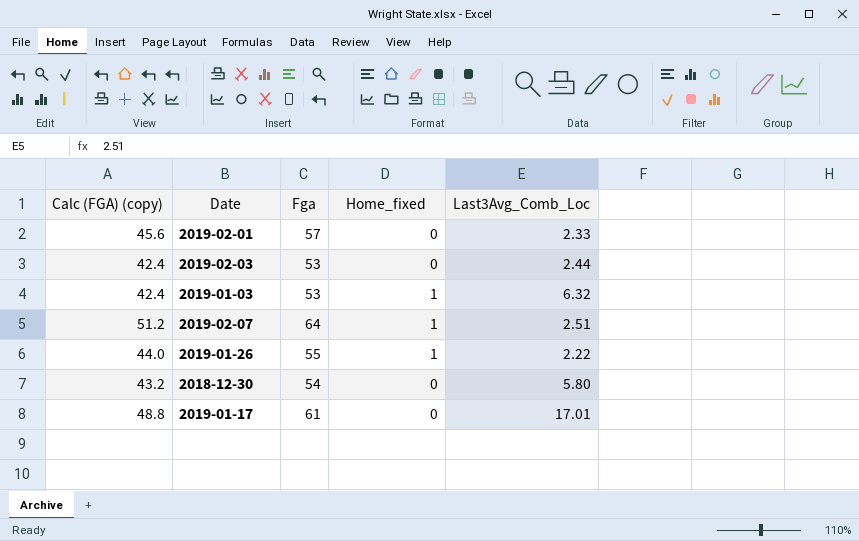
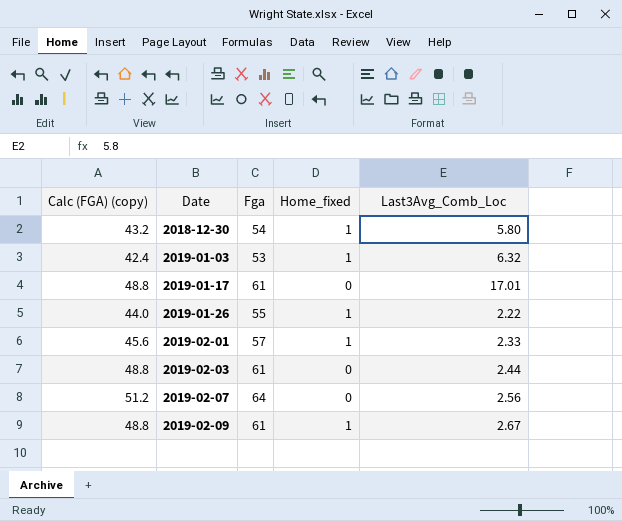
row order: none -> Date ascending
2018-12-30 | Home_fixed: 0 -> 1
2019-02-01 | Home_fixed: 0 -> 1
2019-02-03 | Calc (FGA) (copy): 42.4 -> 48.8
2019-02-03 | Fga: 53 -> 61
2019-02-07 | Home_fixed: 1 -> 0
2019-02-07 | Last3Avg_Comb_Loc: 2.51 -> 2.56
row 2019-02-09: none -> 48.8 | 61 | 1 | 2.67

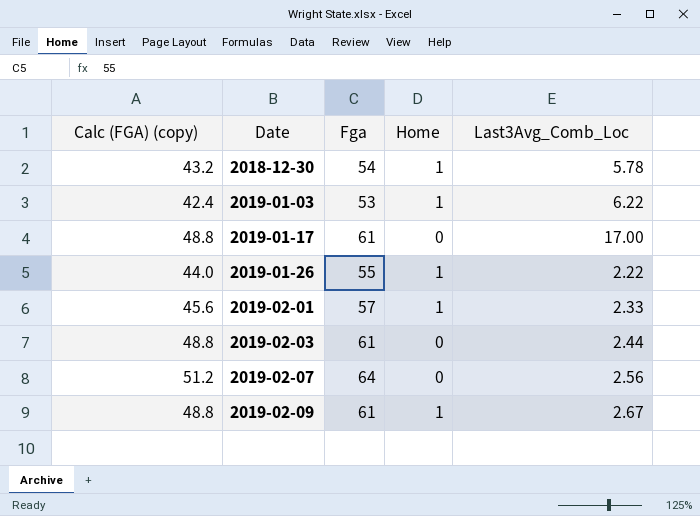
column name: Home_fixed -> Home
2018-12-30 | Last3Avg_Comb_Loc: 5.80 -> 5.78
2019-01-03 | Last3Avg_Comb_Loc: 6.32 -> 6.22
2019-01-17 | Last3Avg_Comb_Loc: 17.01 -> 17.00

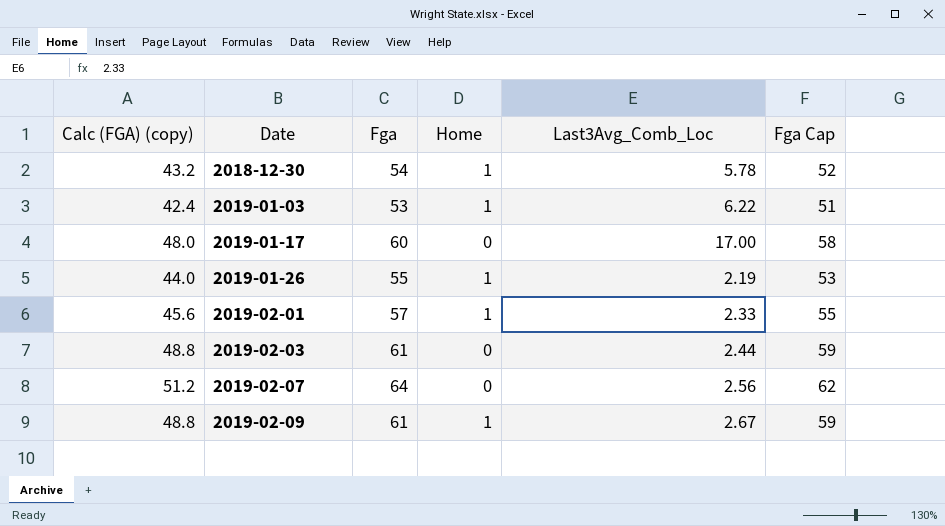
column Fga Cap | formula: none -> [Fga] - 2
2019-01-17 | Calc (FGA) (copy): 48.8 -> 48.0
2019-01-17 | Fga: 61 -> 60
2019-01-26 | Last3Avg_Comb_Loc: 2.22 -> 2.19

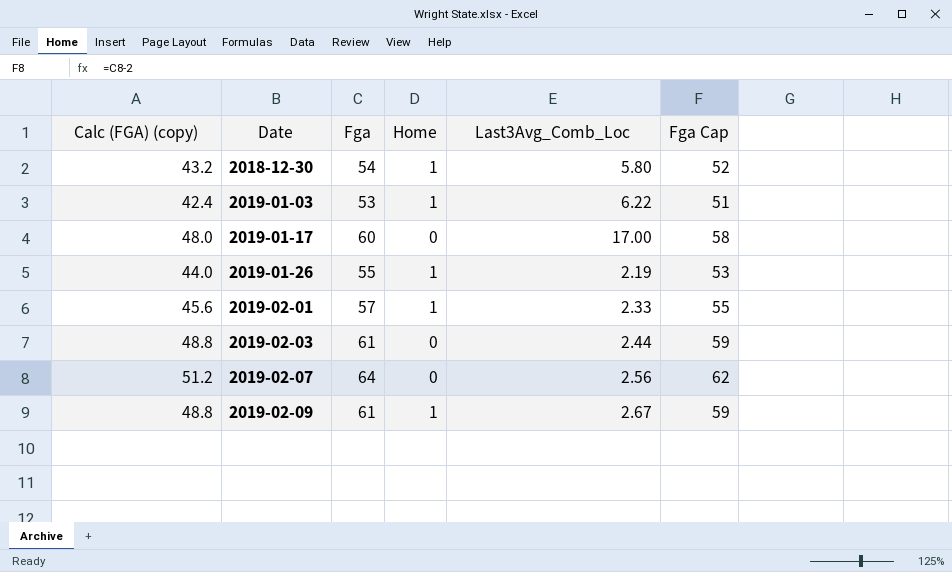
2018-12-30 | Last3Avg_Comb_Loc: 5.78 -> 5.80

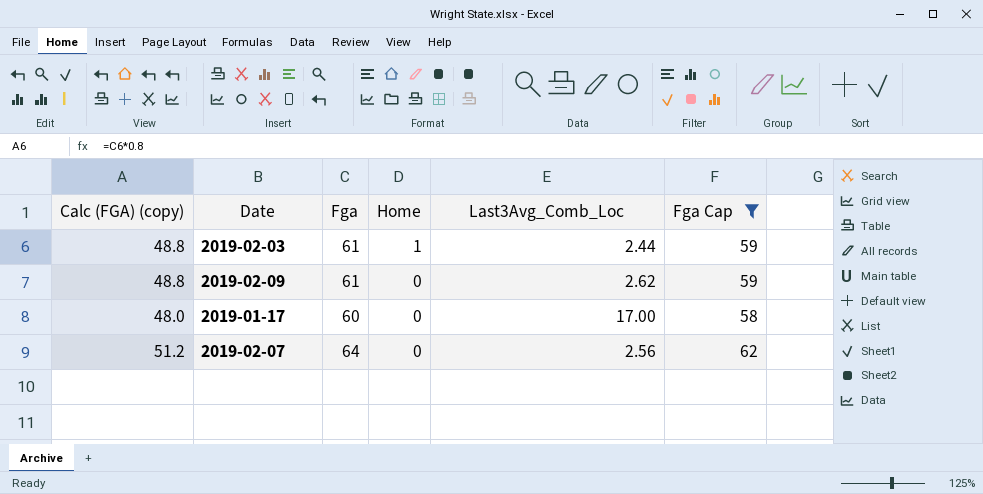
filter: none -> Fga Cap >= 58
row order: Date ascending -> Home descending
2019-02-03 | Home: 0 -> 1
2019-02-09 | Home: 1 -> 0
2019-02-09 | Last3Avg_Comb_Loc: 2.67 -> 2.62

